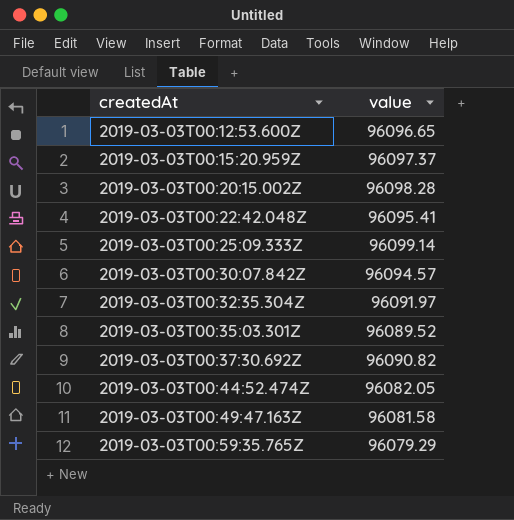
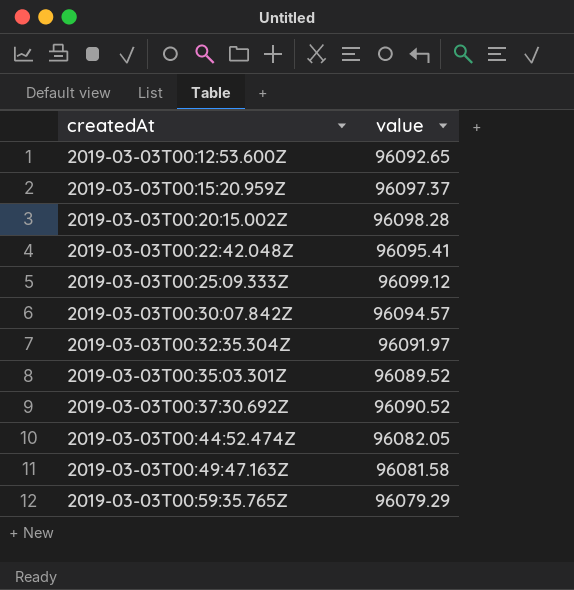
2019-03-03T00:12:53.600Z | value: 96096.65 -> 96092.65
2019-03-03T00:25:09.333Z | value: 96099.14 -> 96099.12
2019-03-03T00:37:30.692Z | value: 96090.82 -> 96090.52

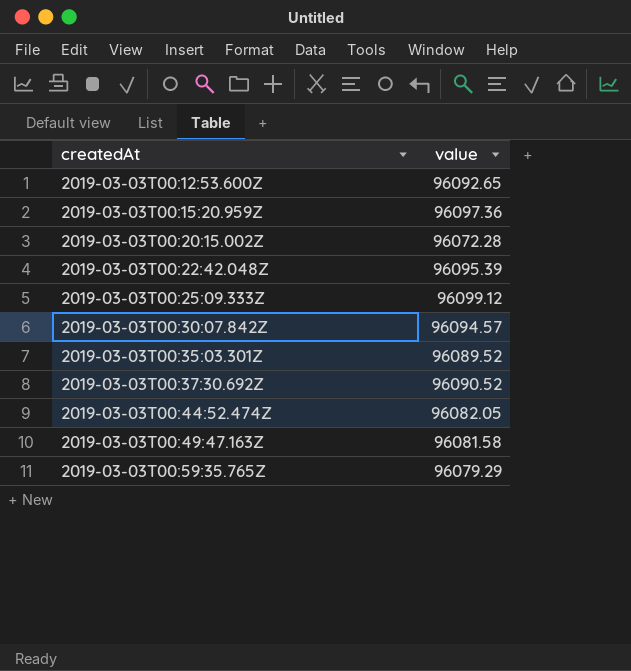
row 2019-03-03T00:32:35.304Z: 96091.97 -> none
2019-03-03T00:15:20.959Z | value: 96097.37 -> 96097.36
2019-03-03T00:20:15.002Z | value: 96098.28 -> 96072.28
2019-03-03T00:22:42.048Z | value: 96095.41 -> 96095.39

